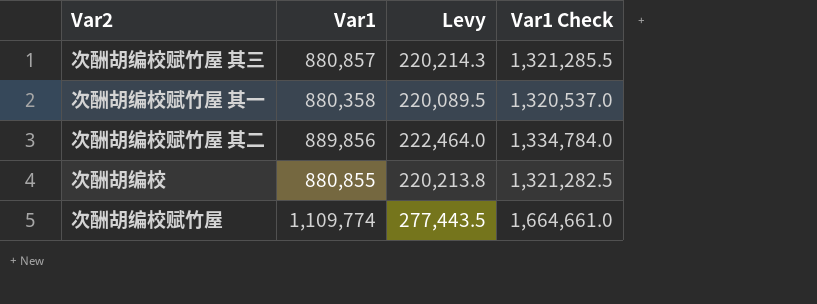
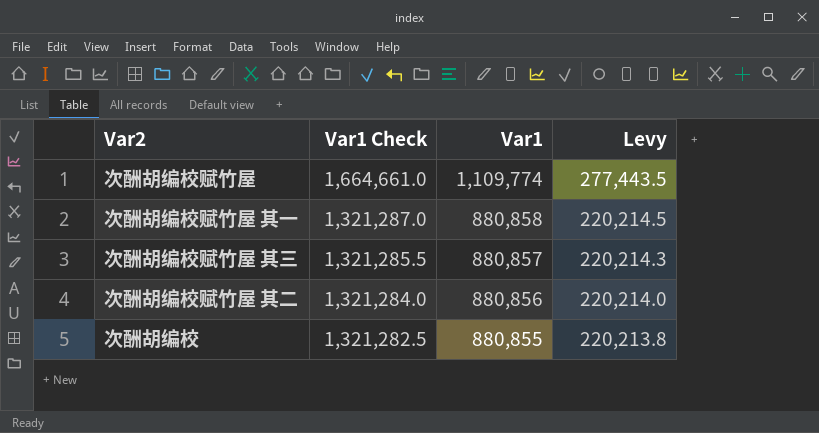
row order: none -> Var1 Check descending
column Var1 Check | position: 4 -> 2
次酬胡编校赋竹屋 其一 | Var1 Check: 1,320,537.0 -> 1,321,287.0
次酬胡编校赋竹屋 其一 | Var1: 880,358 -> 880,858
次酬胡编校赋竹屋 其一 | Levy: 220,089.5 -> 220,214.5
次酬胡编校赋竹屋 其二 | Var1 Check: 1,334,784.0 -> 1,321,284.0
次酬胡编校赋竹屋 其二 | Var1: 889,856 -> 880,856
次酬胡编校赋竹屋 其二 | Levy: 222,464.0 -> 220,214.0

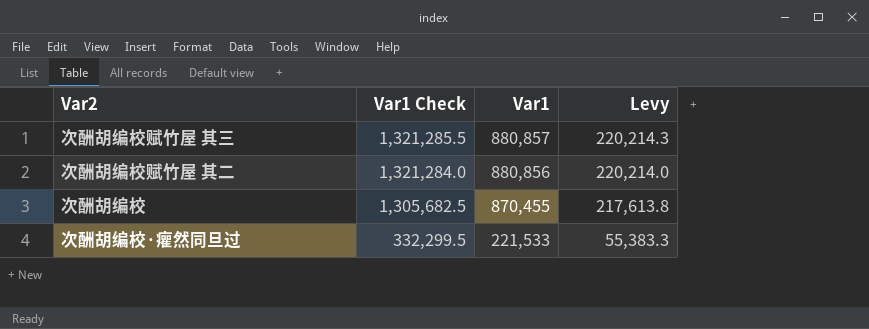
row 次酬胡编校赋竹屋: 1,664,661.0 | 1,109,774 | 277,443.5 -> none
row 次酬胡编校赋竹屋 其一: 1,321,287.0 | 880,858 | 220,214.5 -> none
次酬胡编校 | Var1 Check: 1,321,282.5 -> 1,305,682.5
次酬胡编校 | Var1: 880,855 -> 870,455
次酬胡编校 | Levy: 220,213.8 -> 217,613.8
row 次酬胡编校·癯然同旦过: none -> 332,299.5 | 221,533 | 55,383.3

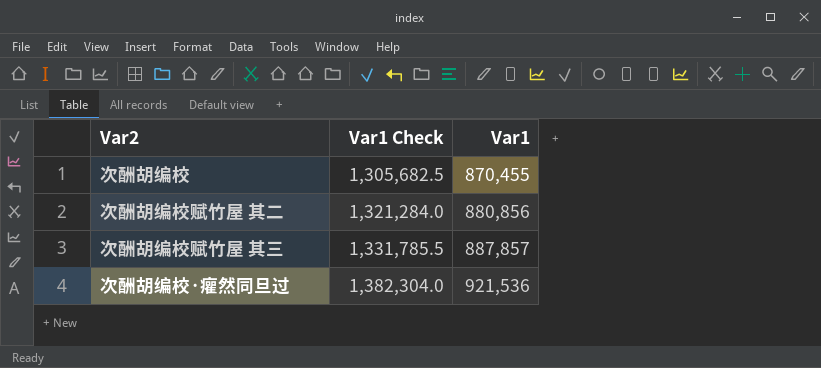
row order: Var1 Check descending -> Var1 Check ascending
column Levy | formula: [Var1] * 0.25 -> none
次酬胡编校赋竹屋 其三 | Var1 Check: 1,321,285.5 -> 1,331,785.5
次酬胡编校赋竹屋 其三 | Var1: 880,857 -> 887,857
次酬胡编校·癯然同旦过 | Var1 Check: 332,299.5 -> 1,382,304.0
次酬胡编校·癯然同旦过 | Var1: 221,533 -> 921,536

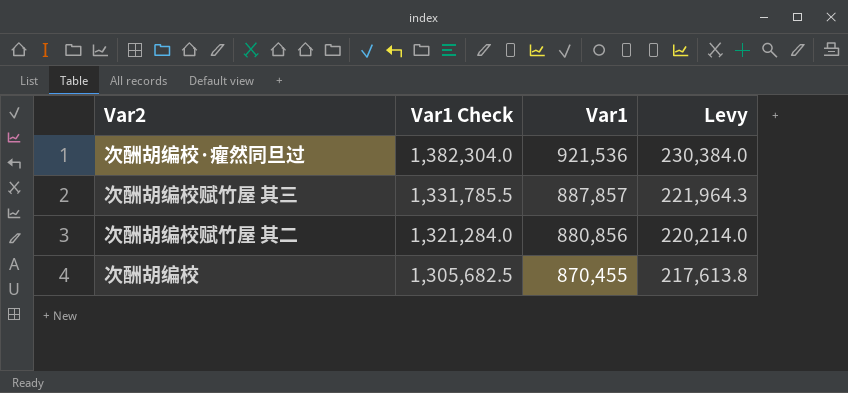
row order: Var1 Check ascending -> Var1 Check descending
column Levy | formula: none -> [Var1] * 0.25

